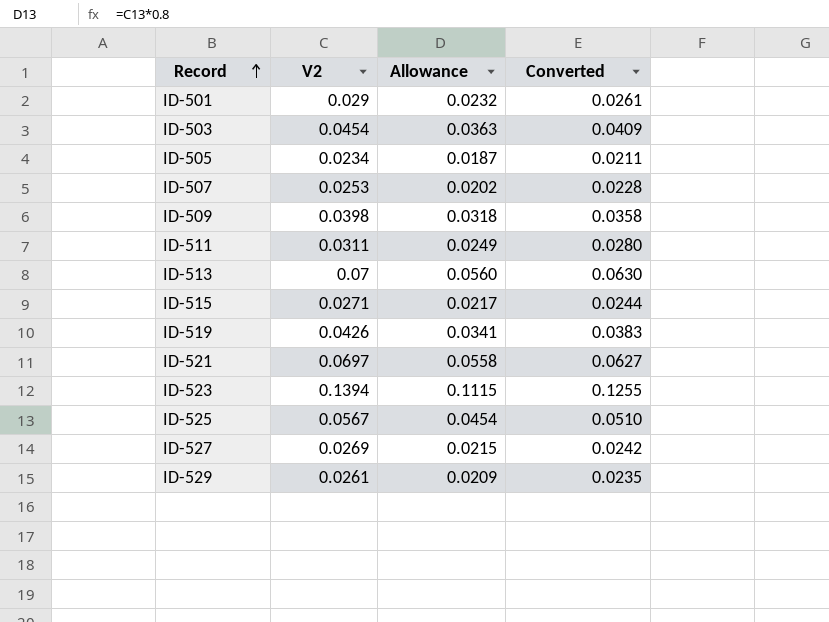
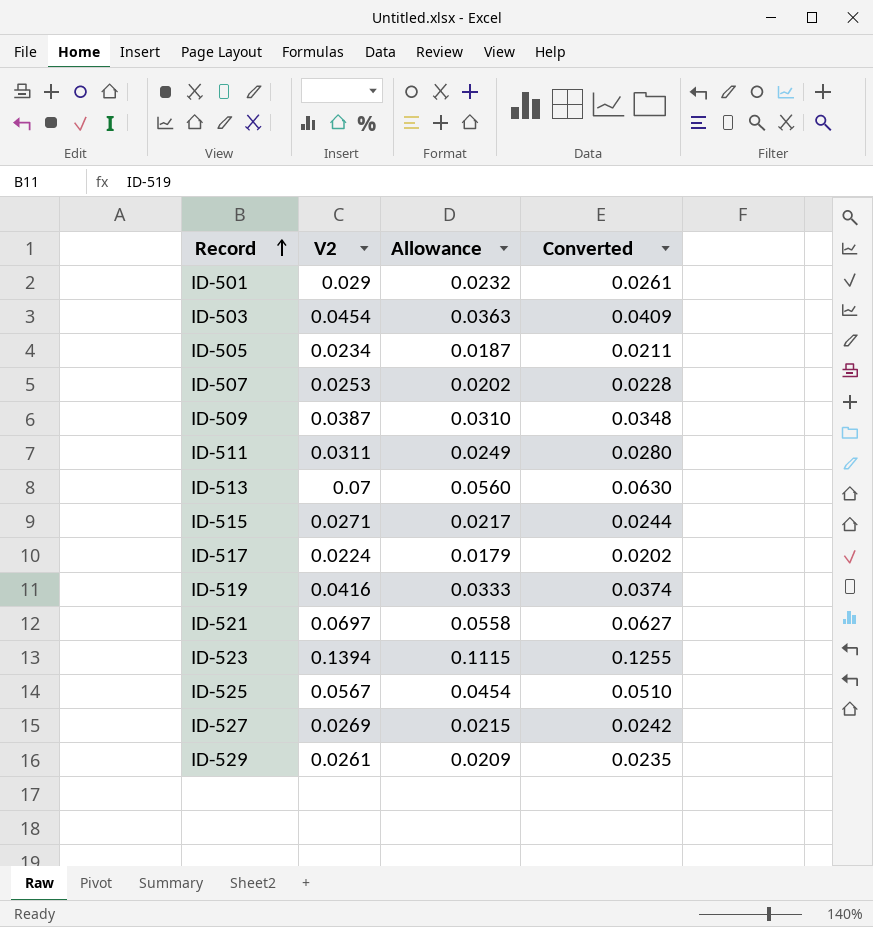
ID-509 | V2: 0.0398 -> 0.0387
ID-509 | Allowance: 0.0318 -> 0.0310
ID-509 | Converted: 0.0358 -> 0.0348
row ID-517: none -> 0.0224 | 0.0179 | 0.0202
ID-519 | V2: 0.0426 -> 0.0416
ID-519 | Allowance: 0.0341 -> 0.0333
ID-519 | Converted: 0.0383 -> 0.0374

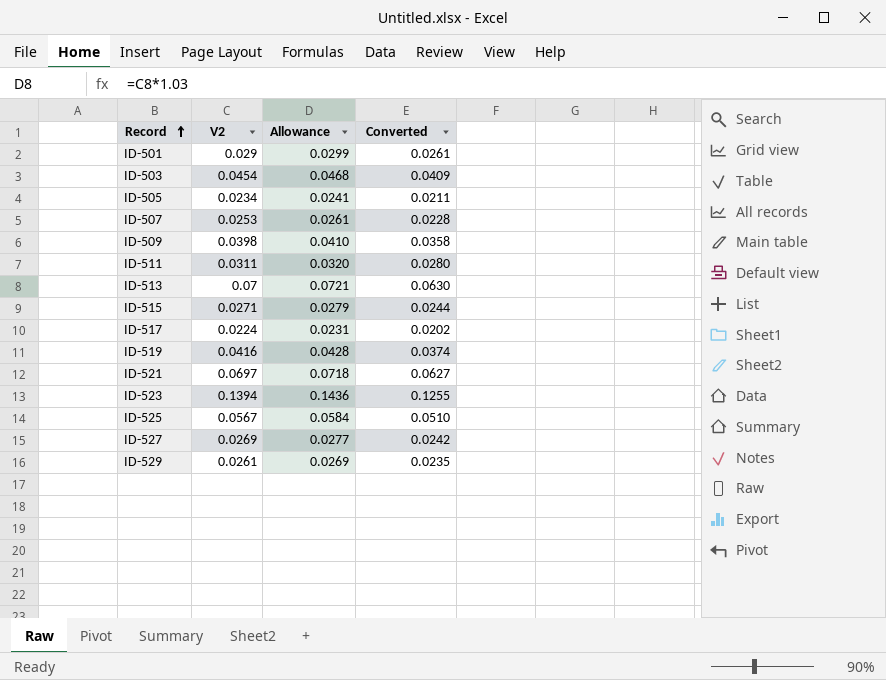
column Allowance | formula: [V2] * 0.8 -> [V2] * 1.03
ID-509 | V2: 0.0387 -> 0.0398
ID-509 | Converted: 0.0348 -> 0.0358

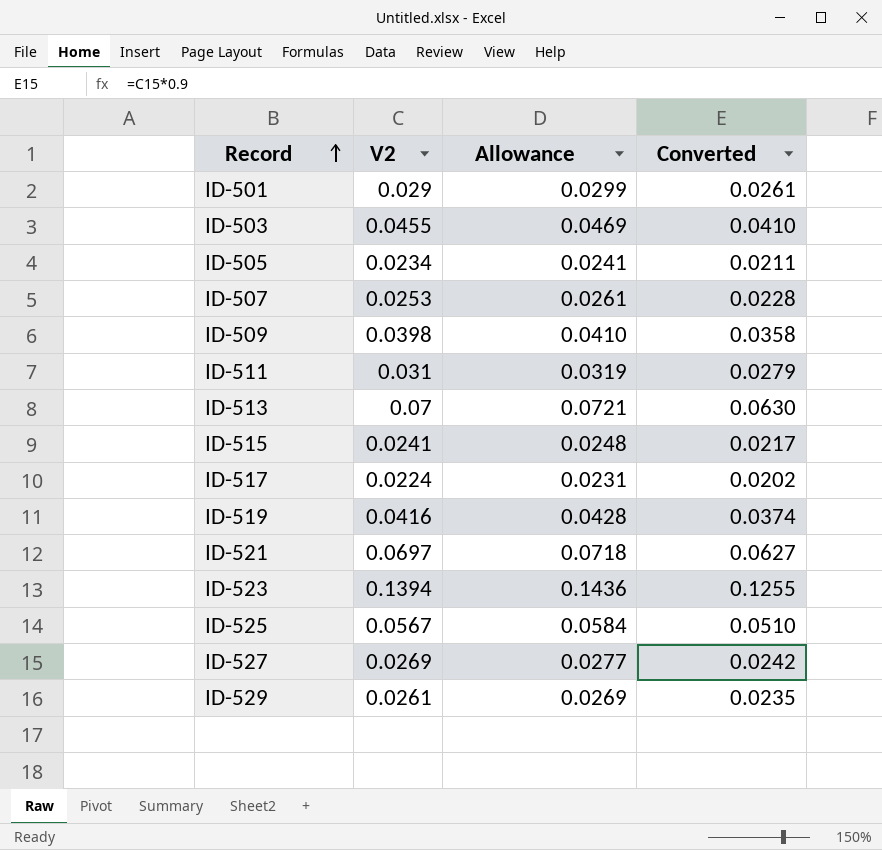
ID-503 | V2: 0.0454 -> 0.0455
ID-503 | Allowance: 0.0468 -> 0.0469
ID-503 | Converted: 0.0409 -> 0.0410
ID-511 | V2: 0.0311 -> 0.031
ID-511 | Allowance: 0.0320 -> 0.0319
ID-511 | Converted: 0.0280 -> 0.0279
ID-515 | V2: 0.0271 -> 0.0241
ID-515 | Allowance: 0.0279 -> 0.0248
ID-515 | Converted: 0.0244 -> 0.0217

